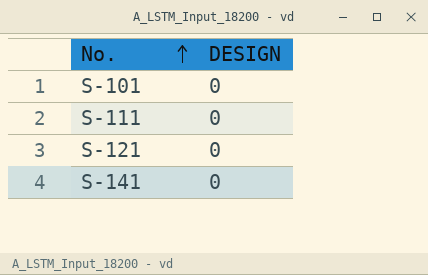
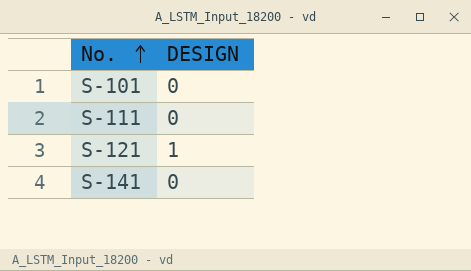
S-121 | DESIGN: 0 -> 1

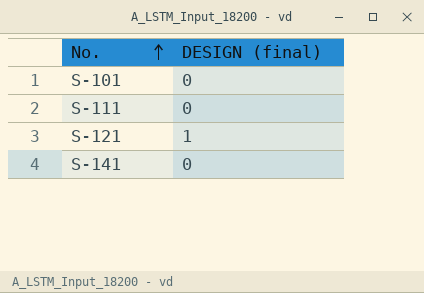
column name: DESIGN -> DESIGN (final)

